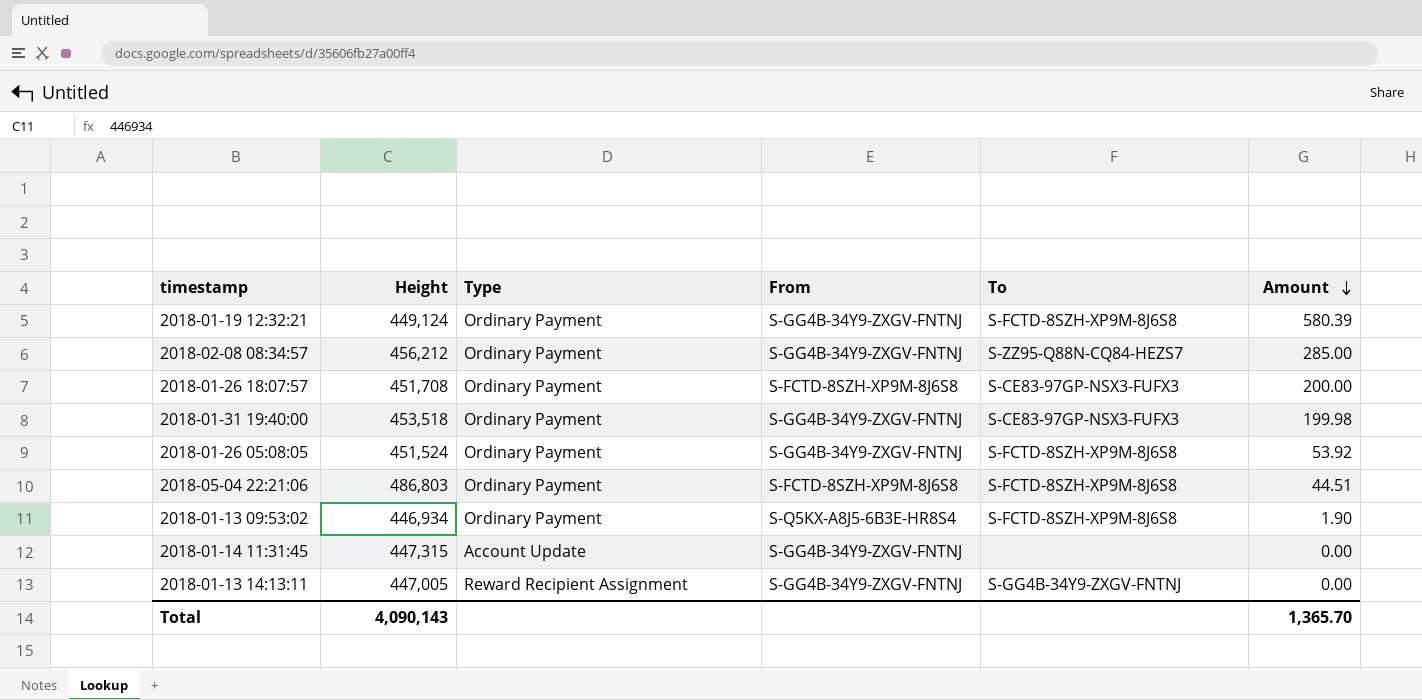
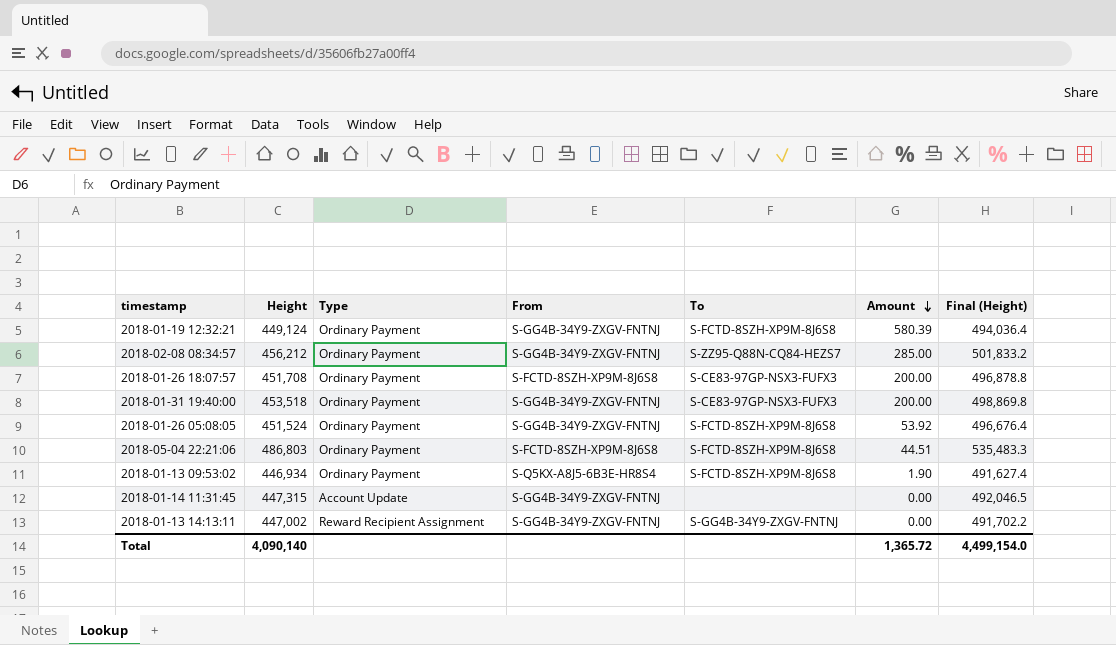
column Final (Height) | formula: none -> [Height] * 1.1
2018-01-31 19:40:00 | Amount: 199.98 -> 200.00
2018-01-13 14:13:11 | Height: 447,005 -> 447,002
Total | Height: 4,090,143 -> 4,090,140
Total | Amount: 1,365.70 -> 1,365.72

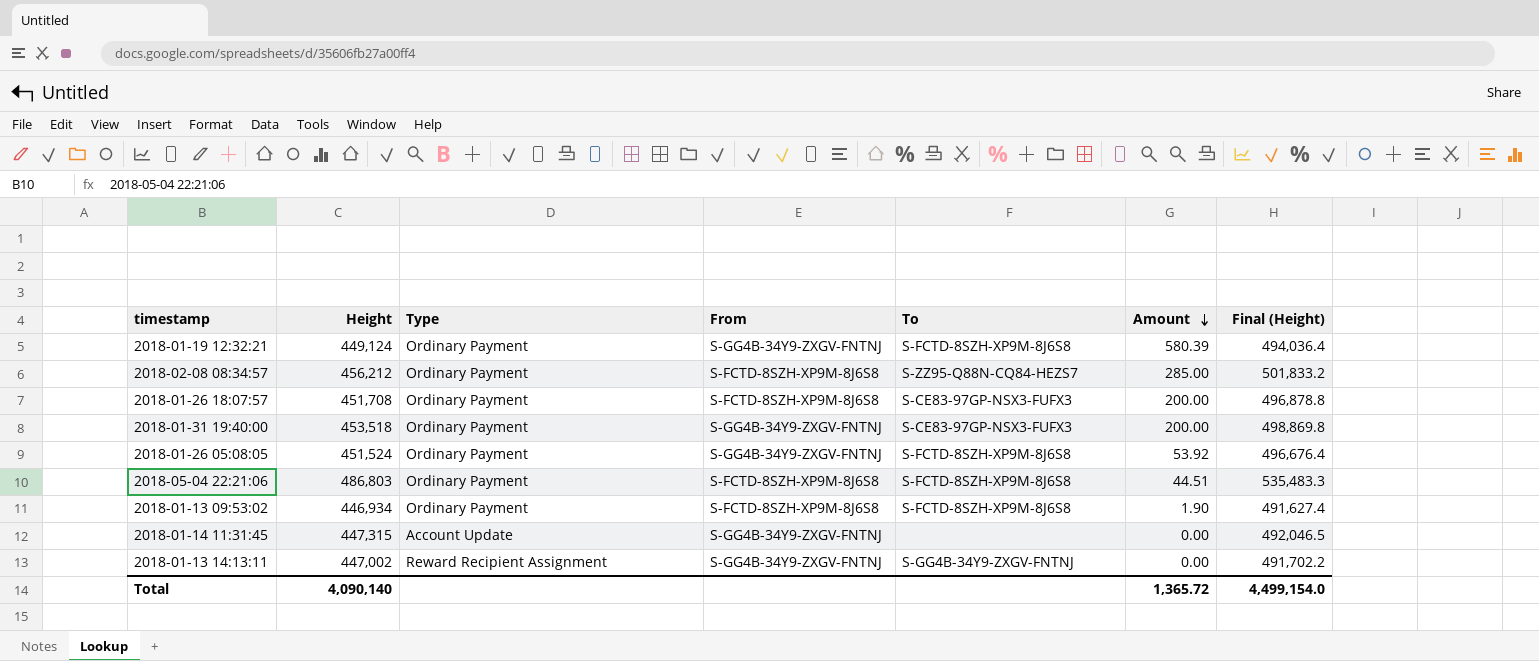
2018-02-08 08:34:57 | From: S-GG4B-34Y9-ZXGV-FNTNJ -> S-FCTD-8SZH-XP9M-8J6S8
2018-01-13 09:53:02 | From: S-Q5KX-A8J5-6B3E-HR8S4 -> S-FCTD-8SZH-XP9M-8J6S8

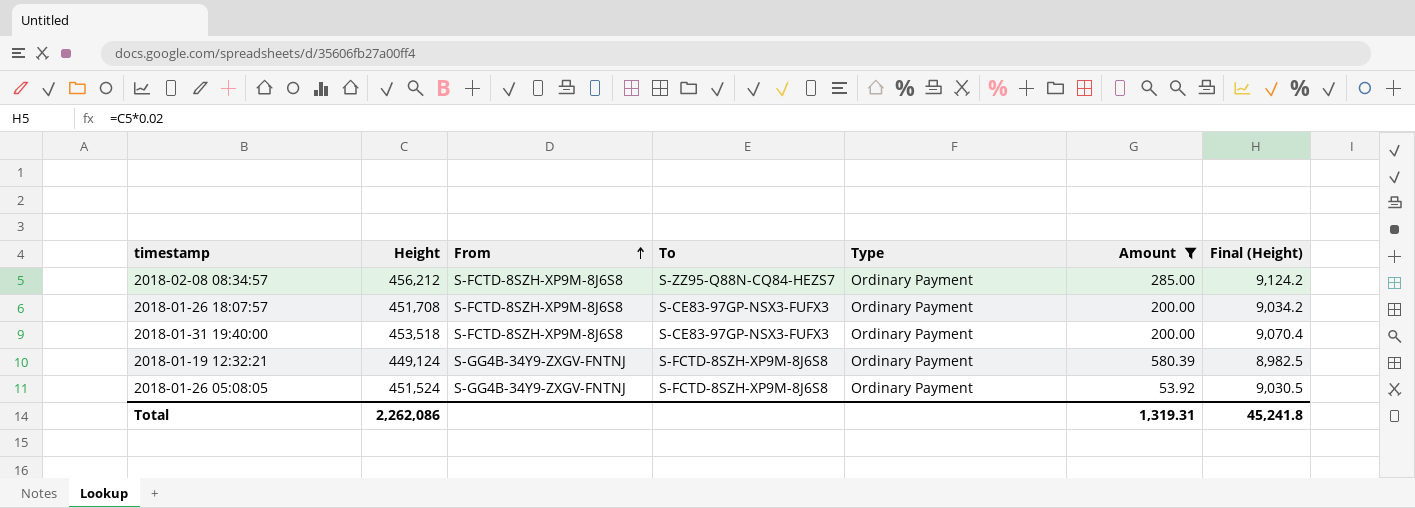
filter: none -> Amount >= 53.92
row order: Amount descending -> From ascending
column Type | position: 3 -> 5
column Final (Height) | formula: [Height] * 1.1 -> [Height] * 0.02
2018-01-31 19:40:00 | From: S-GG4B-34Y9-ZXGV-FNTNJ -> S-FCTD-8SZH-XP9M-8J6S8
Total | Height: 4,090,140 -> 2,262,086
Total | Amount: 1,365.72 -> 1,319.31
Total | Final (Height): 4,499,154.0 -> 45,241.8

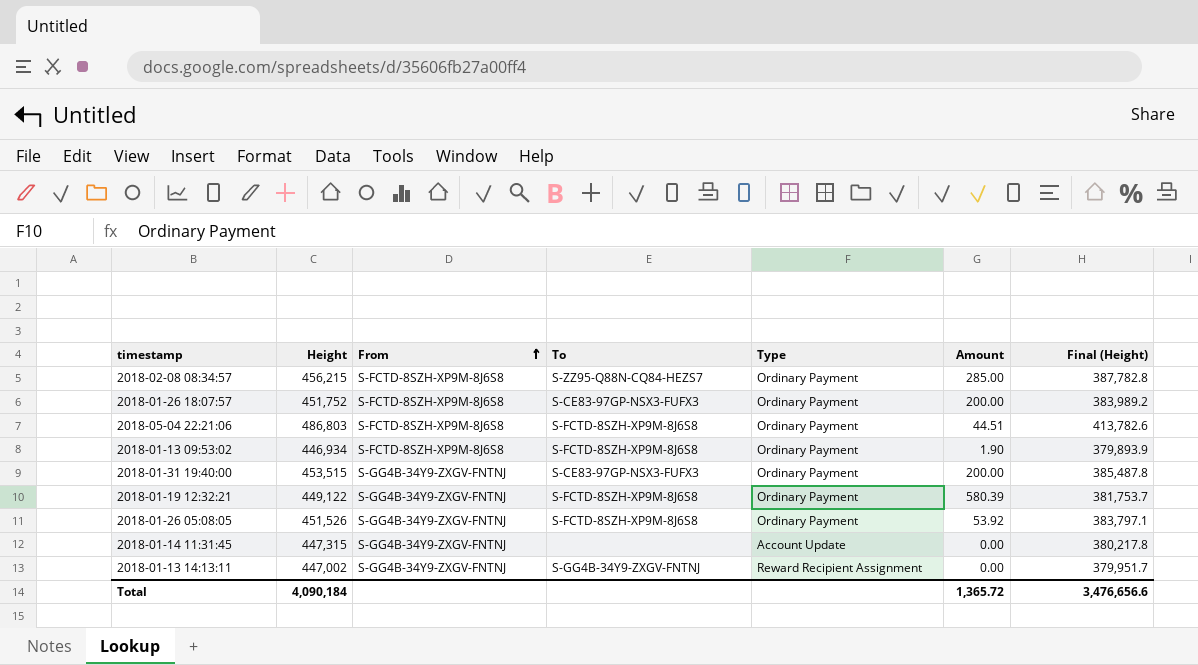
filter: Amount >= 53.92 -> none
column Final (Height) | formula: [Height] * 0.02 -> [Height] * 0.85
2018-02-08 08:34:57 | Height: 456,212 -> 456,215
2018-01-26 18:07:57 | Height: 451,708 -> 451,752
2018-01-31 19:40:00 | Height: 453,518 -> 453,515
2018-01-31 19:40:00 | From: S-FCTD-8SZH-XP9M-8J6S8 -> S-GG4B-34Y9-ZXGV-FNTNJ
2018-01-19 12:32:21 | Height: 449,124 -> 449,122
2018-01-26 05:08:05 | Height: 451,524 -> 451,526
Total | Height: 2,262,086 -> 4,090,184
Total | Amount: 1,319.31 -> 1,365.72
Total | Final (Height): 45,241.8 -> 3,476,656.6

